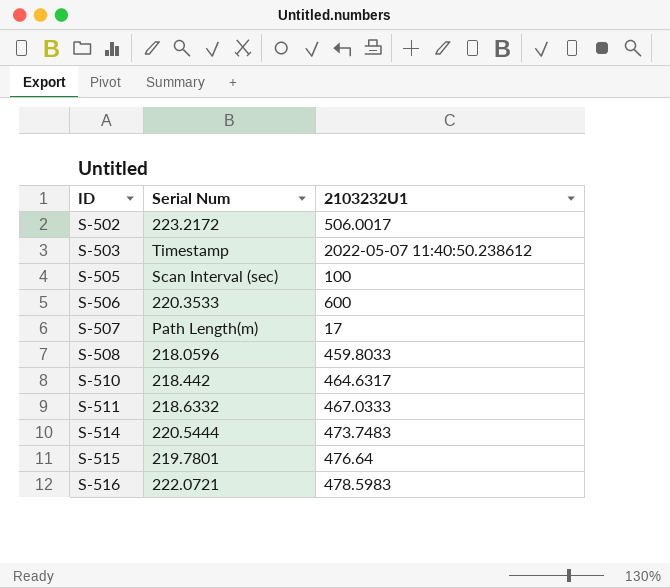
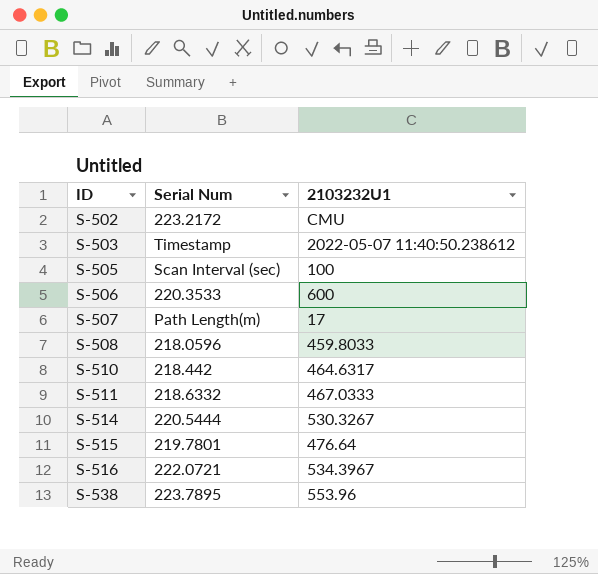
S-502 | 2103232U1: 506.0017 -> CMU
S-514 | 2103232U1: 473.7483 -> 530.3267
S-516 | 2103232U1: 478.5983 -> 534.3967
row S-538: none -> 223.7895 | 553.96

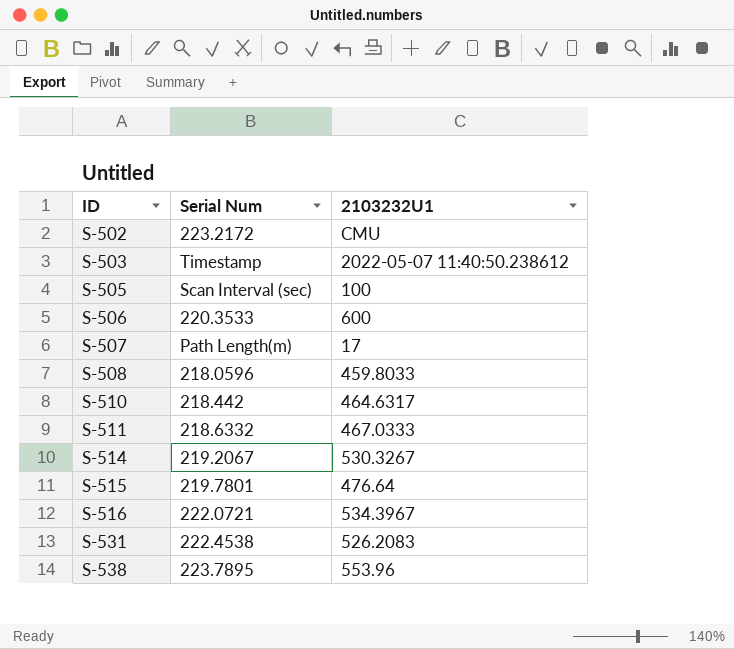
S-514 | Serial Num: 220.5444 -> 219.2067
row S-531: none -> 222.4538 | 526.2083

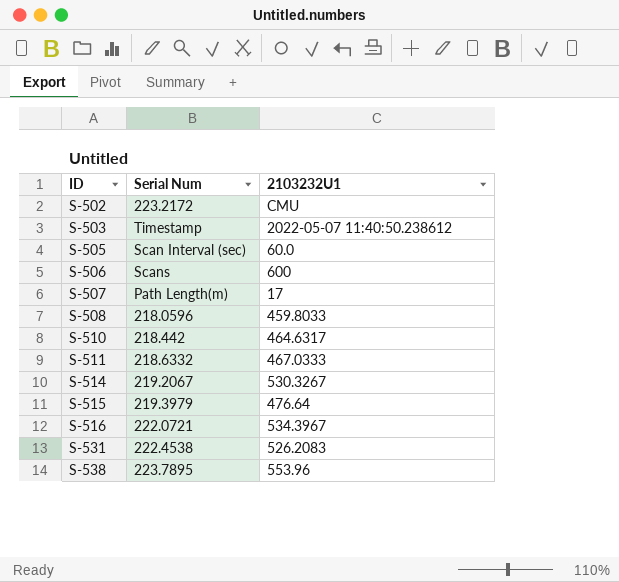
S-505 | 2103232U1: 100 -> 60.0
S-506 | Serial Num: 220.3533 -> Scans
S-515 | Serial Num: 219.7801 -> 219.3979

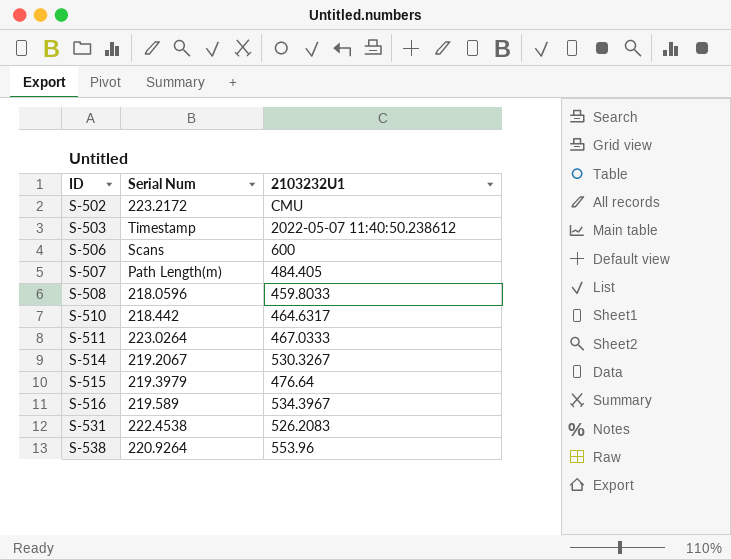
row S-505: Scan Interval (sec) | 60.0 -> none
S-507 | 2103232U1: 17 -> 484.405
S-511 | Serial Num: 218.6332 -> 223.0264
S-516 | Serial Num: 222.0721 -> 219.589
S-538 | Serial Num: 223.7895 -> 220.9264

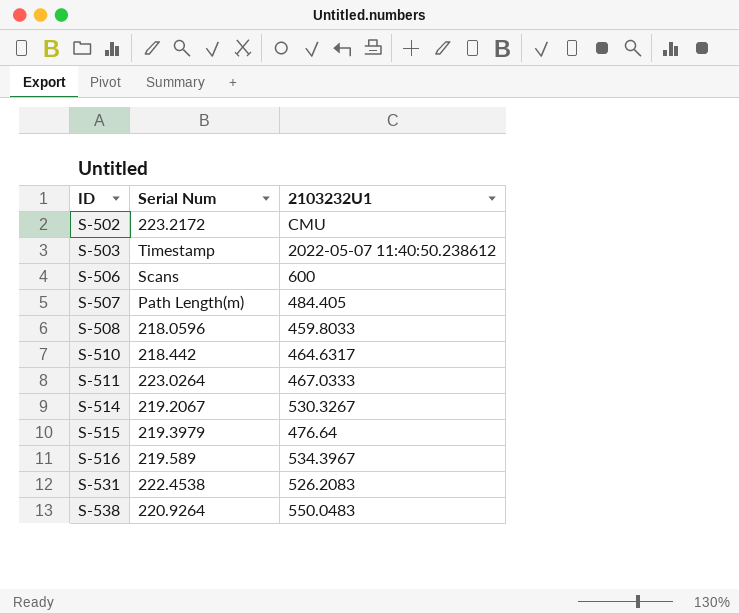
S-538 | 2103232U1: 553.96 -> 550.0483

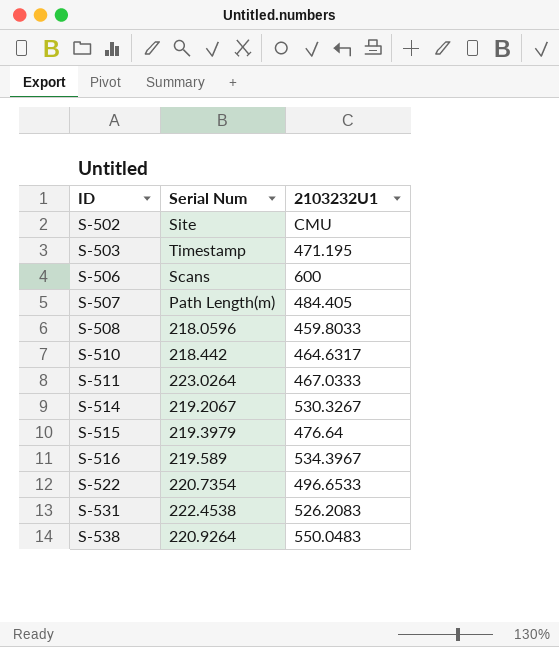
S-502 | Serial Num: 223.2172 -> Site
S-503 | 2103232U1: 2022-05-07 11:40:50.238612 -> 471.195
row S-522: none -> 220.7354 | 496.6533

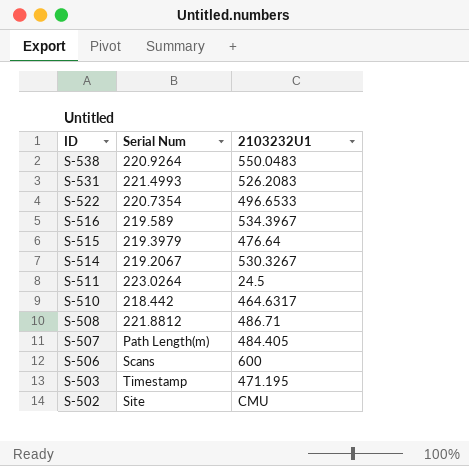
row order: ID ascending -> ID descending
S-531 | Serial Num: 222.4538 -> 221.4993
S-511 | 2103232U1: 467.0333 -> 24.5
S-508 | Serial Num: 218.0596 -> 221.8812
S-508 | 2103232U1: 459.8033 -> 486.71

